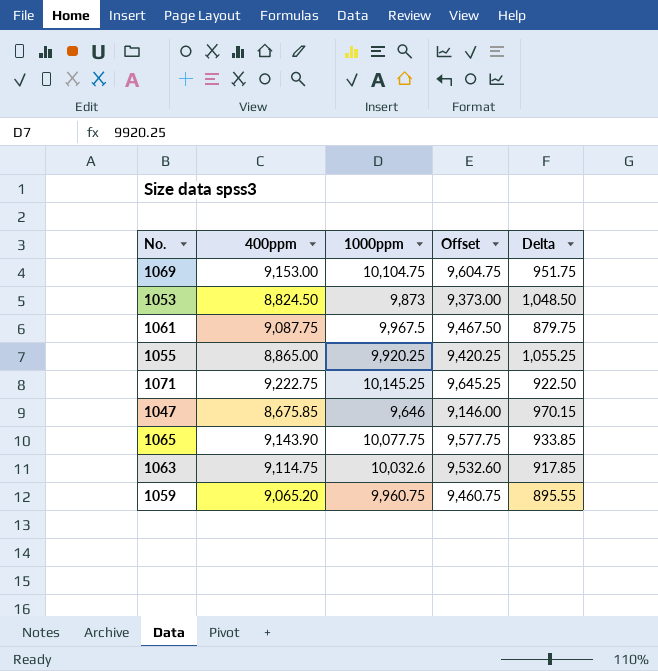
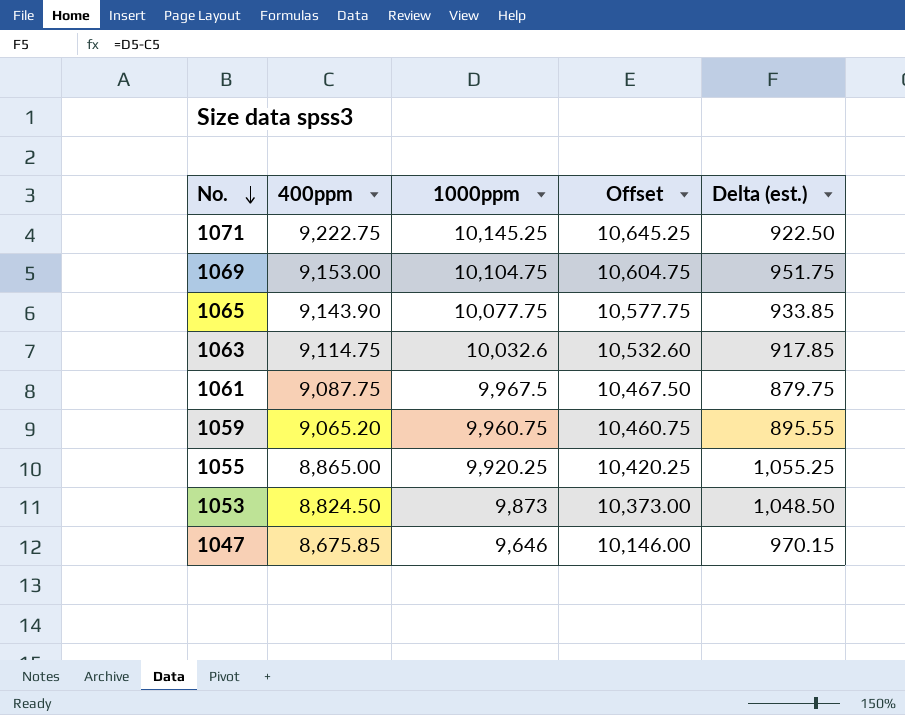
row order: none -> No. descending
column Offset | formula: [1000ppm] - 500 -> [1000ppm] + 500
column name: Delta -> Delta (est.)

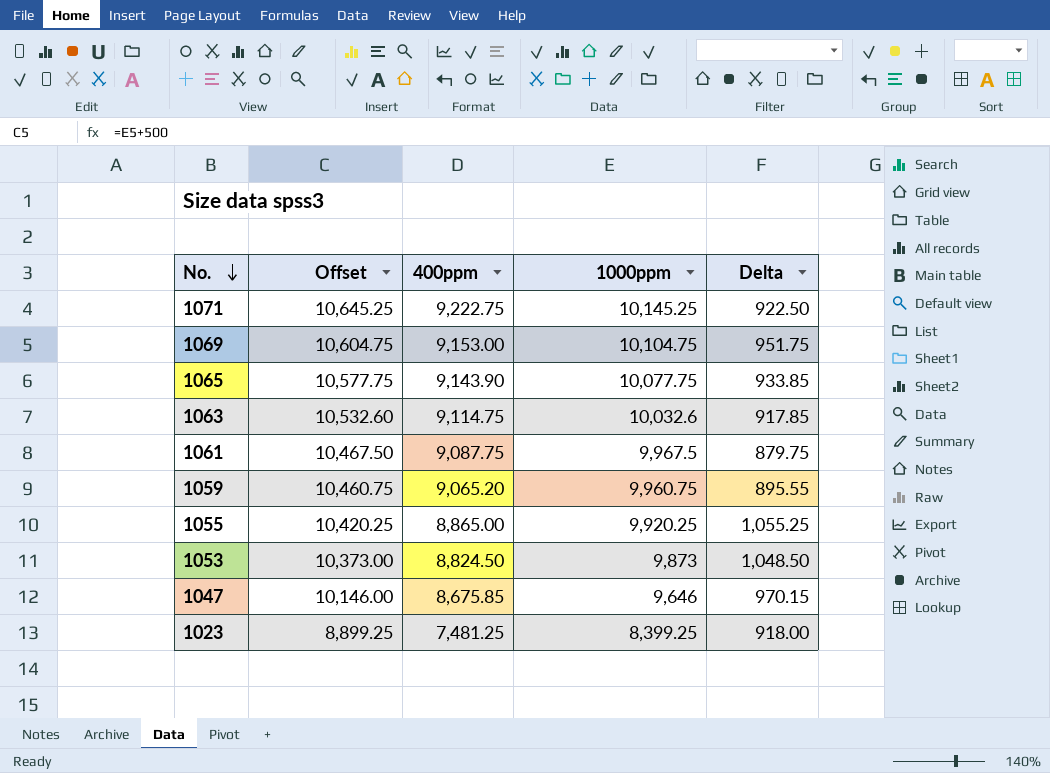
column Offset | position: 4 -> 2
column name: Delta (est.) -> Delta
row 1023: none -> 8,899.25 | 7,481.25 | 8,399.25 | 918.00

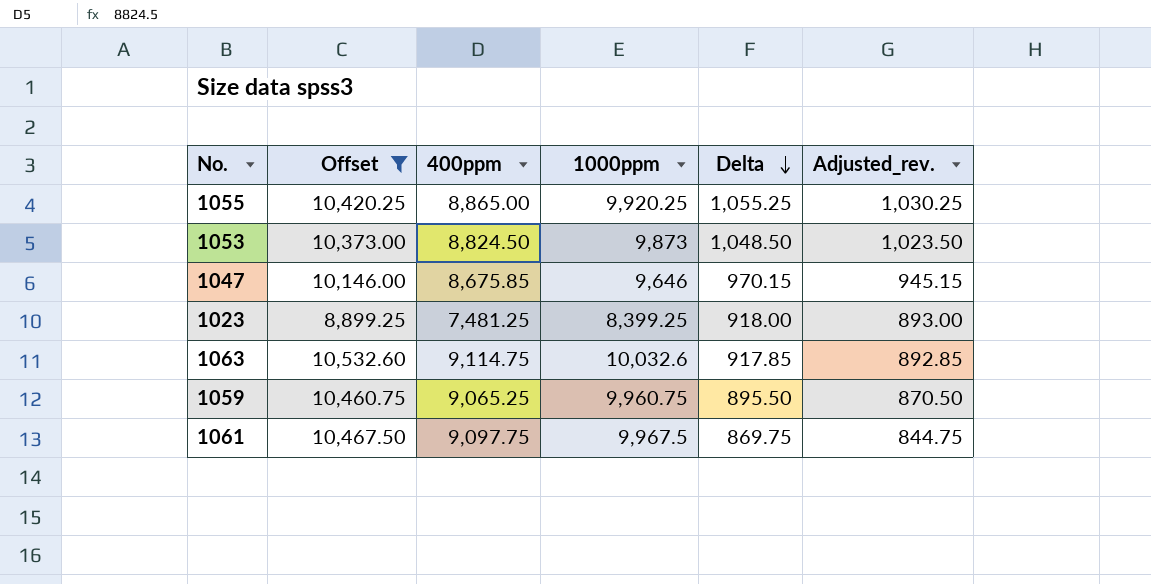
filter: none -> Offset <= 10,532.60
row order: No. descending -> Delta descending
column Adjusted_rev. | formula: none -> [Delta] - 25
1059 | 400ppm: 9,065.20 -> 9,065.25
1059 | Delta: 895.55 -> 895.50
1061 | 400ppm: 9,087.75 -> 9,097.75
1061 | Delta: 879.75 -> 869.75

